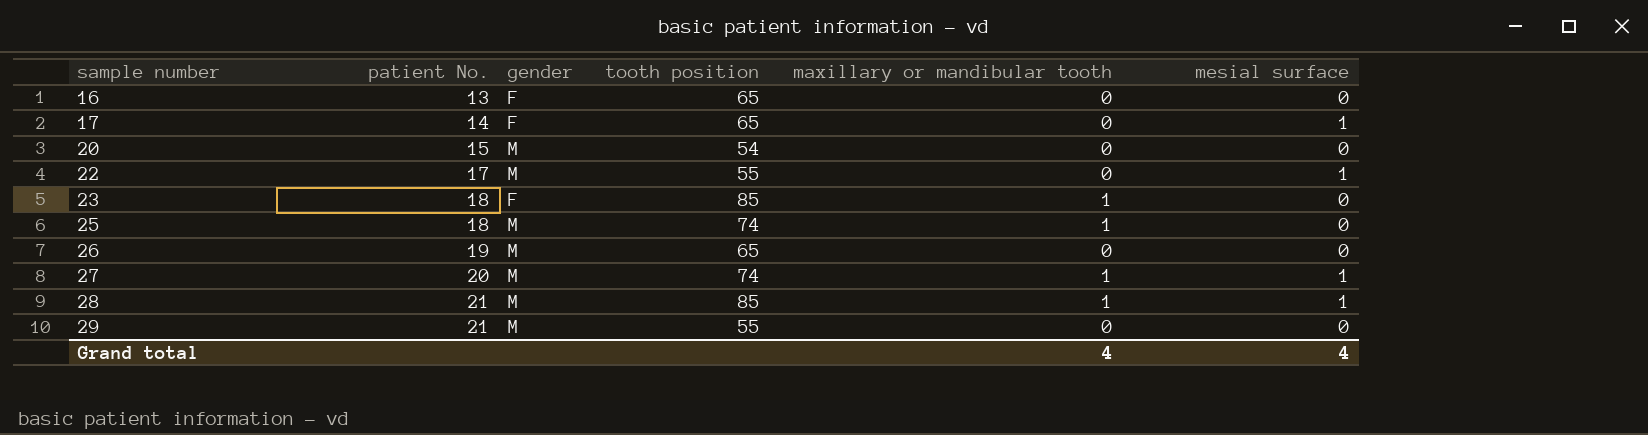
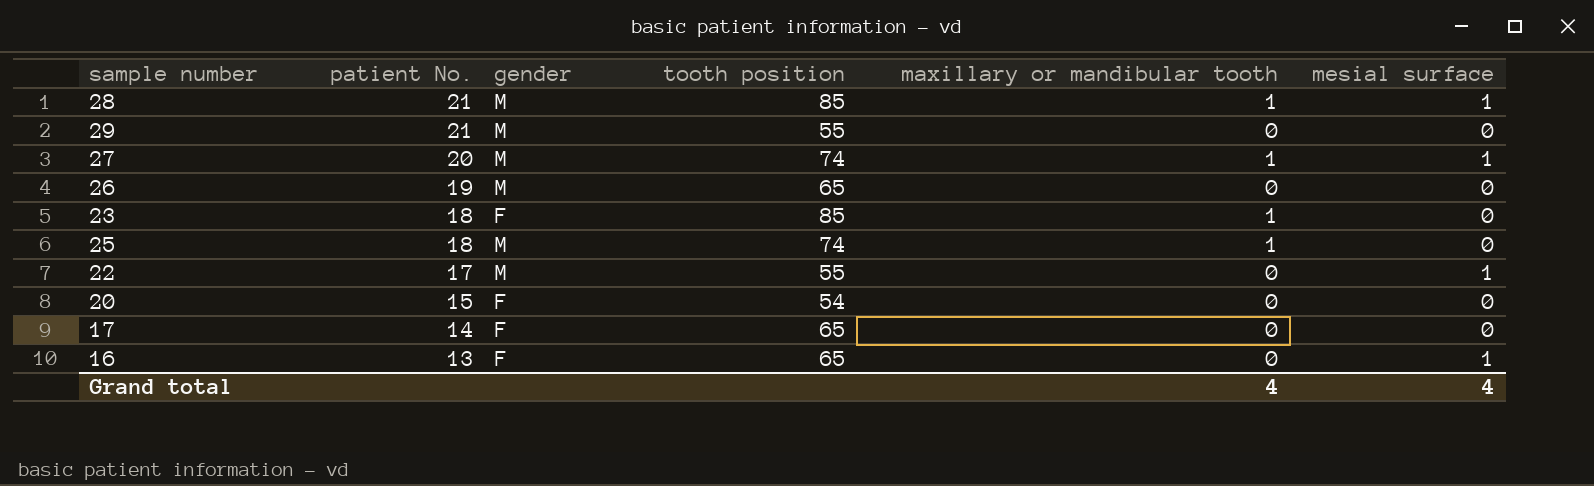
row order: sample number ascending -> patient No. descending
20 | gender: M -> F
17 | mesial surface: 1 -> 0
16 | mesial surface: 0 -> 1

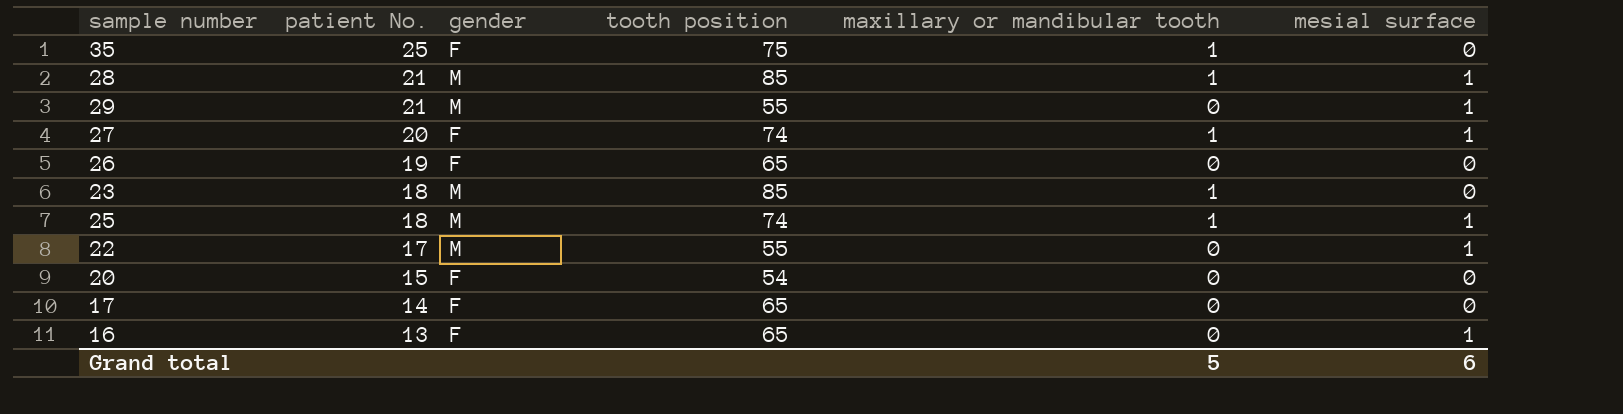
row 35: none -> 25 | F | 75 | 1 | 0
29 | mesial surface: 0 -> 1
27 | gender: M -> F
26 | gender: M -> F
23 | gender: F -> M
25 | mesial surface: 0 -> 1
Grand total | maxillary or mandibular tooth: 4 -> 5
Grand total | mesial surface: 4 -> 6

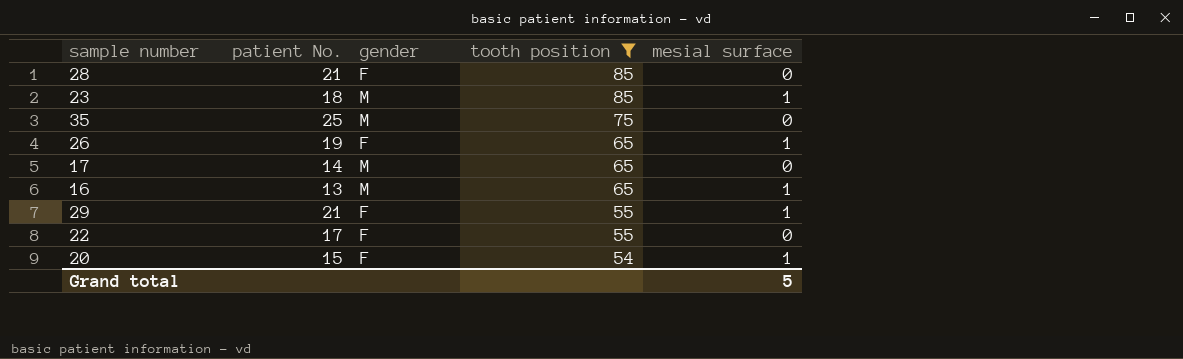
filter: none -> tooth position != 74
row order: patient No. descending -> tooth position descending
column maxillary or mandibular tooth | position: 5 -> none
28 | gender: M -> F
28 | mesial surface: 1 -> 0
23 | mesial surface: 0 -> 1
35 | gender: F -> M
26 | mesial surface: 0 -> 1
17 | gender: F -> M
16 | gender: F -> M
29 | gender: M -> F
22 | gender: M -> F
22 | mesial surface: 1 -> 0
20 | mesial surface: 0 -> 1
Grand total | mesial surface: 6 -> 5

